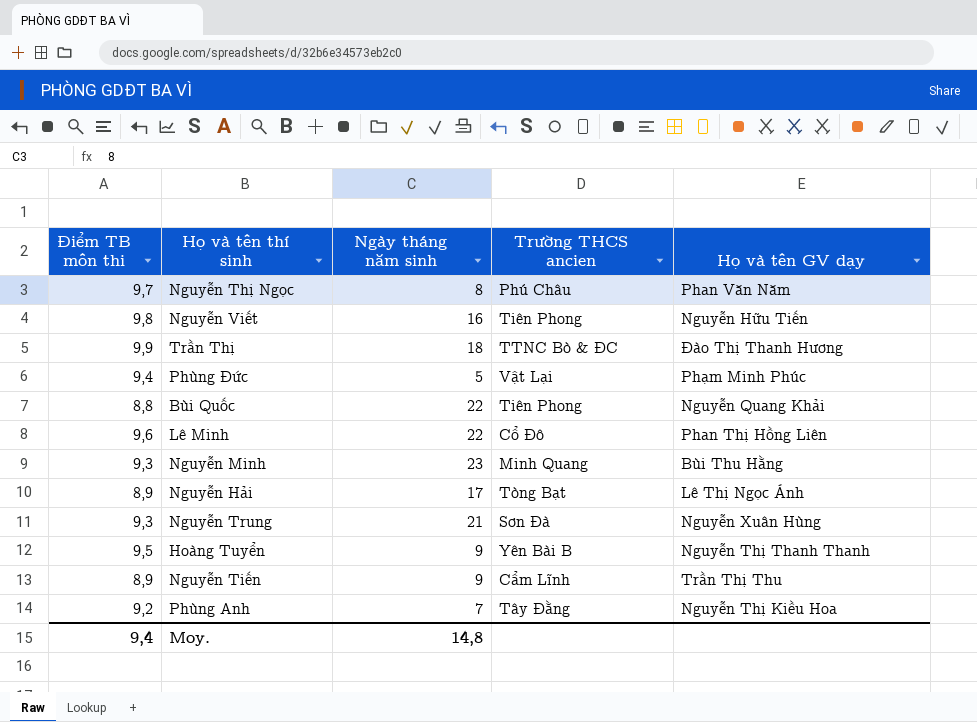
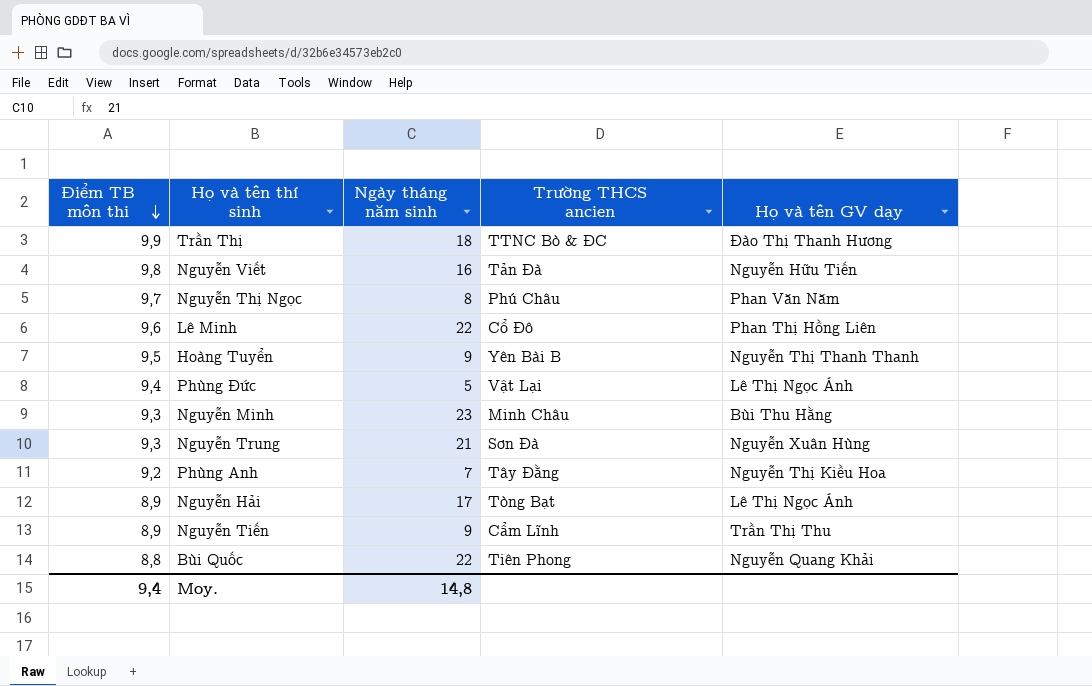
row order: none -> Điểm TB môn thi descending
Nguyễn Viết | Trường THCS ancien: Tiên Phong -> Tản Đà
Phùng Đức | Họ và tên GV dạy: Phạm Minh Phúc -> Lê Thị Ngọc Ánh
Nguyễn Minh | Trường THCS ancien: Minh Quang -> Minh Châu

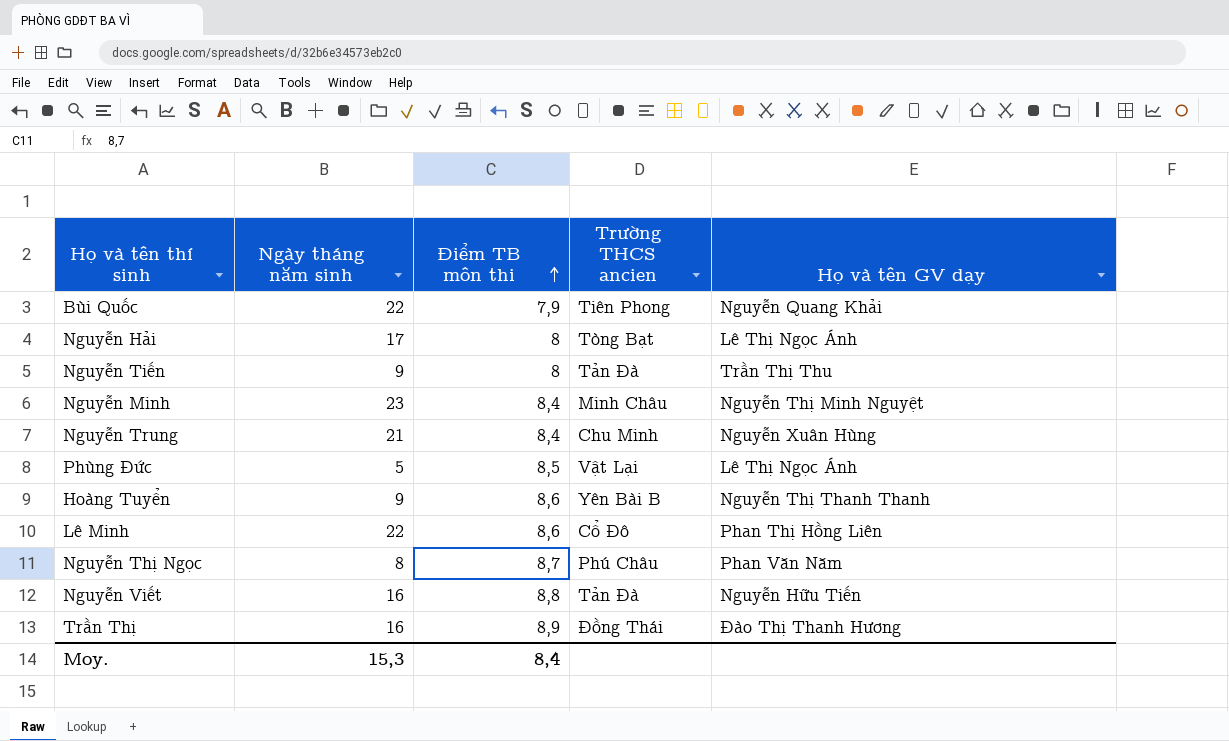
row order: Điểm TB môn thi descending -> Điểm TB môn thi ascending
column Điểm TB môn thi | position: 1 -> 3
row Phùng Anh: 9,2 | 7 | Tây Đằng | Nguyễn Thị Kiều Hoa -> none
Bùi Quốc | Điểm TB môn thi: 8,8 -> 7,9
Nguyễn Hải | Điểm TB môn thi: 8,9 -> 8
Nguyễn Tiến | Điểm TB môn thi: 8,9 -> 8
Nguyễn Tiến | Trường THCS ancien: Cẩm Lĩnh -> Tản Đà
Nguyễn Minh | Điểm TB môn thi: 9,3 -> 8,4
Nguyễn Minh | Họ và tên GV dạy: Bùi Thu Hằng -> Nguyễn Thị Minh Nguyệt
Nguyễn Trung | Điểm TB môn thi: 9,3 -> 8,4
Nguyễn Trung | Trường THCS ancien: Sơn Đà -> Chu Minh
Phùng Đức | Điểm TB môn thi: 9,4 -> 8,5
Hoàng Tuyển | Điểm TB môn thi: 9,5 -> 8,6
Lê Minh | Điểm TB môn thi: 9,6 -> 8,6
Nguyễn Thị Ngọc | Điểm TB môn thi: 9,7 -> 8,7
Nguyễn Viết | Điểm TB môn thi: 9,8 -> 8,8
Trần Thị | Ngày tháng năm sinh: 18 -> 16
Trần Thị | Điểm TB môn thi: 9,9 -> 8,9
Trần Thị | Trường THCS ancien: TTNC Bò & ĐC -> Đồng Thái
Moy. | Ngày tháng năm sinh: 14,8 -> 15,3
Moy. | Điểm TB môn thi: 9,4 -> 8,4

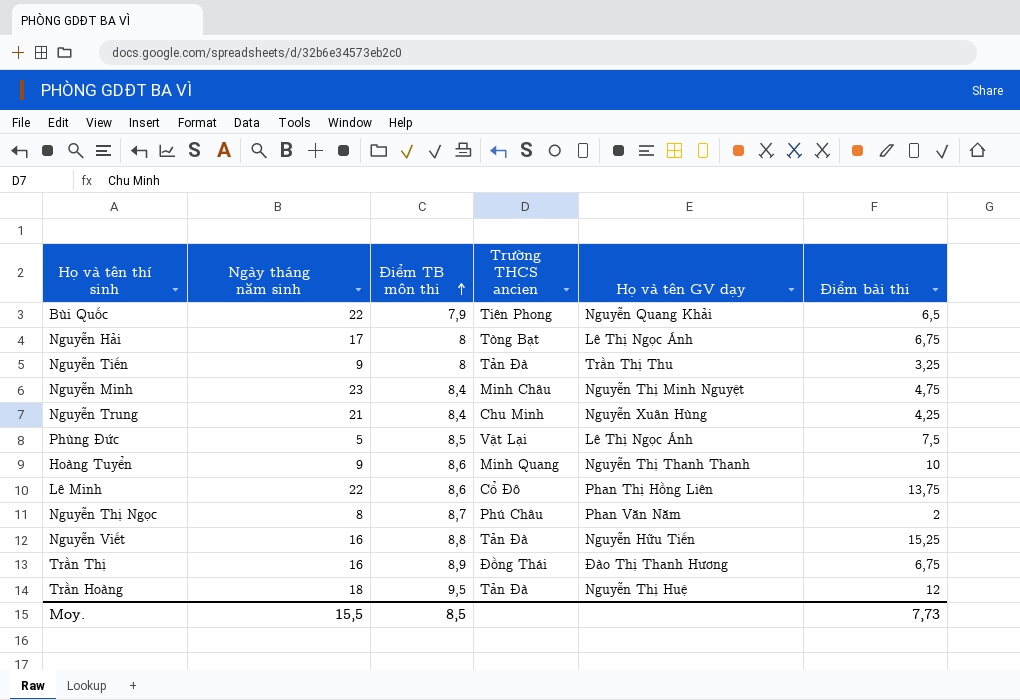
column Điểm bài thi | position: none -> 6
Hoàng Tuyển | Trường THCS ancien: Yên Bài B -> Minh Quang
row Trần Hoàng: none -> 18 | 9,5 | Tản Đà | Nguyễn Thị Huệ | 12
Moy. | Ngày tháng năm sinh: 15,3 -> 15,5
Moy. | Điểm TB môn thi: 8,4 -> 8,5

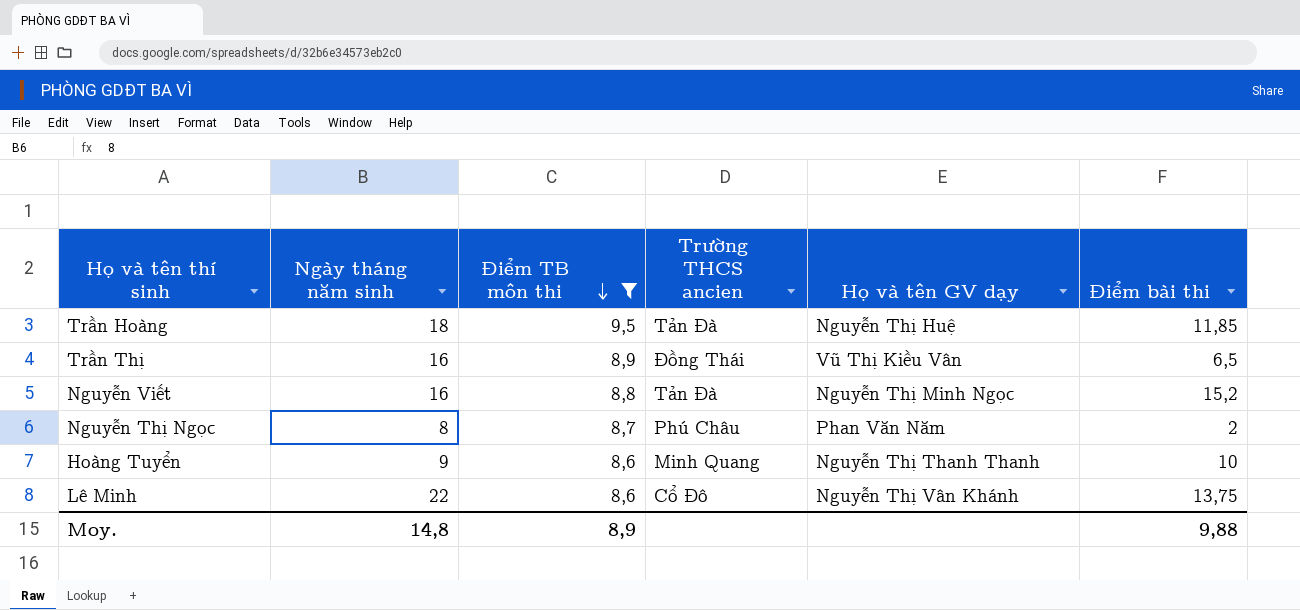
filter: none -> Điểm TB môn thi >= 8,6
row order: Điểm TB môn thi ascending -> Điểm TB môn thi descending
Trần Hoàng | Điểm bài thi: 12 -> 11,85
Trần Thị | Họ và tên GV dạy: Đào Thị Thanh Hương -> Vũ Thị Kiều Vân
Trần Thị | Điểm bài thi: 6,75 -> 6,5
Nguyễn Viết | Họ và tên GV dạy: Nguyễn Hữu Tiến -> Nguyễn Thị Minh Ngọc
Nguyễn Viết | Điểm bài thi: 15,25 -> 15,2
Lê Minh | Họ và tên GV dạy: Phan Thị Hồng Liên -> Nguyễn Thị Vân Khánh
Moy. | Ngày tháng năm sinh: 15,5 -> 14,8
Moy. | Điểm TB môn thi: 8,5 -> 8,9
Moy. | Điểm bài thi: 7,73 -> 9,88

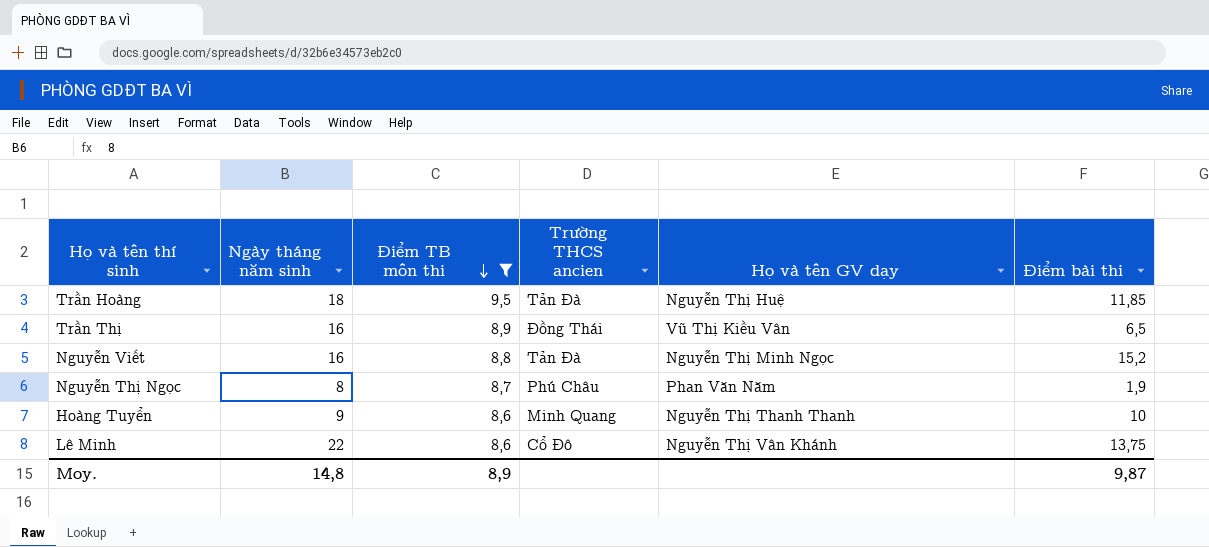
Nguyễn Thị Ngọc | Điểm bài thi: 2 -> 1,9
Moy. | Điểm bài thi: 9,88 -> 9,87

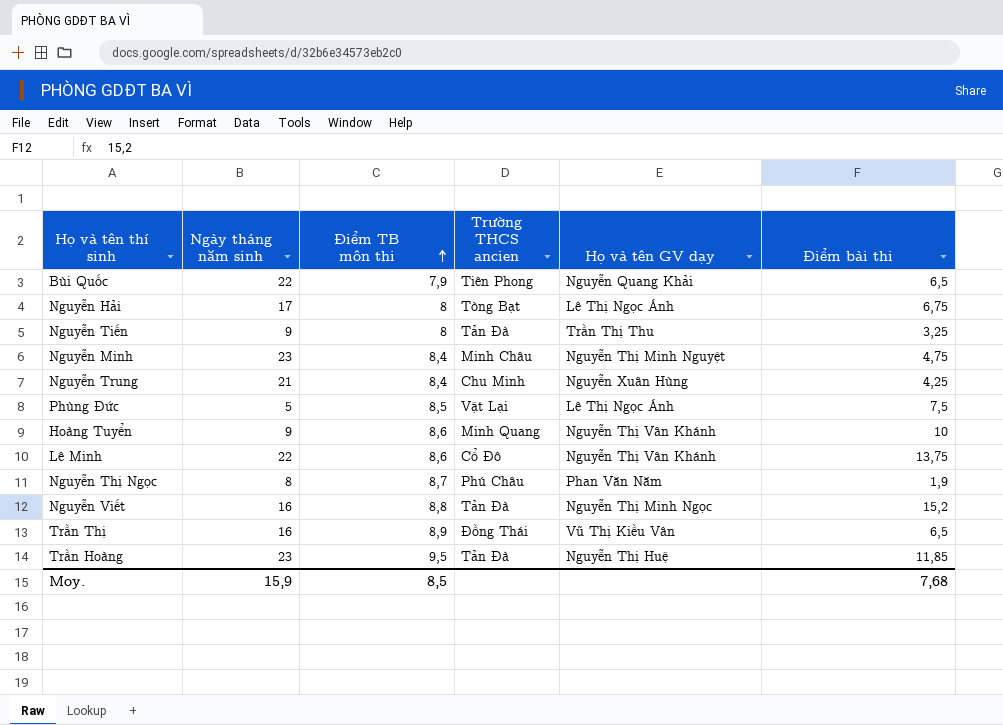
filter: Điểm TB môn thi >= 8,6 -> none
row order: Điểm TB môn thi descending -> Điểm TB môn thi ascending
Hoàng Tuyển | Họ và tên GV dạy: Nguyễn Thị Thanh Thanh -> Nguyễn Thị Vân Khánh
Trần Hoàng | Ngày tháng năm sinh: 18 -> 23
Moy. | Ngày tháng năm sinh: 14,8 -> 15,9
Moy. | Điểm TB môn thi: 8,9 -> 8,5
Moy. | Điểm bài thi: 9,87 -> 7,68

